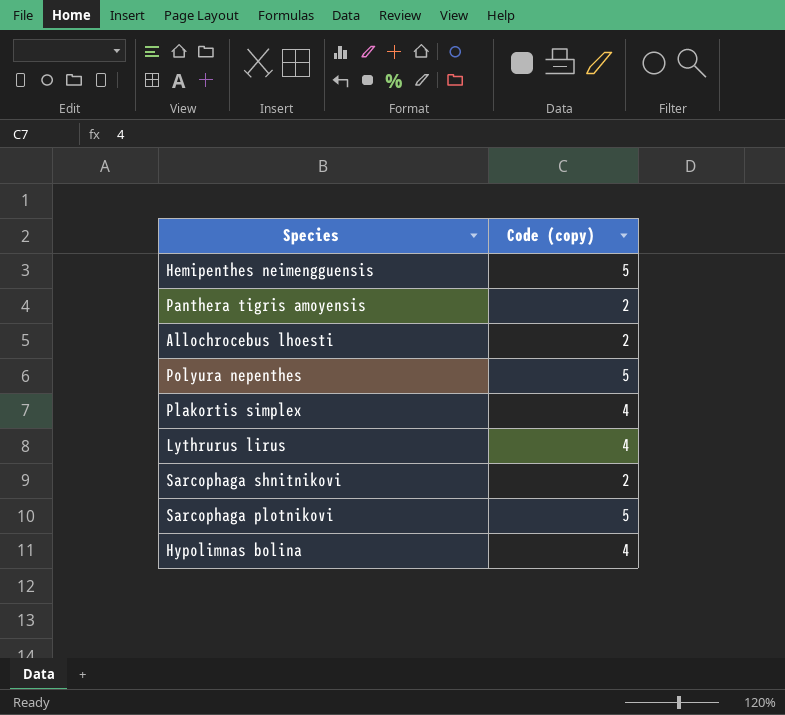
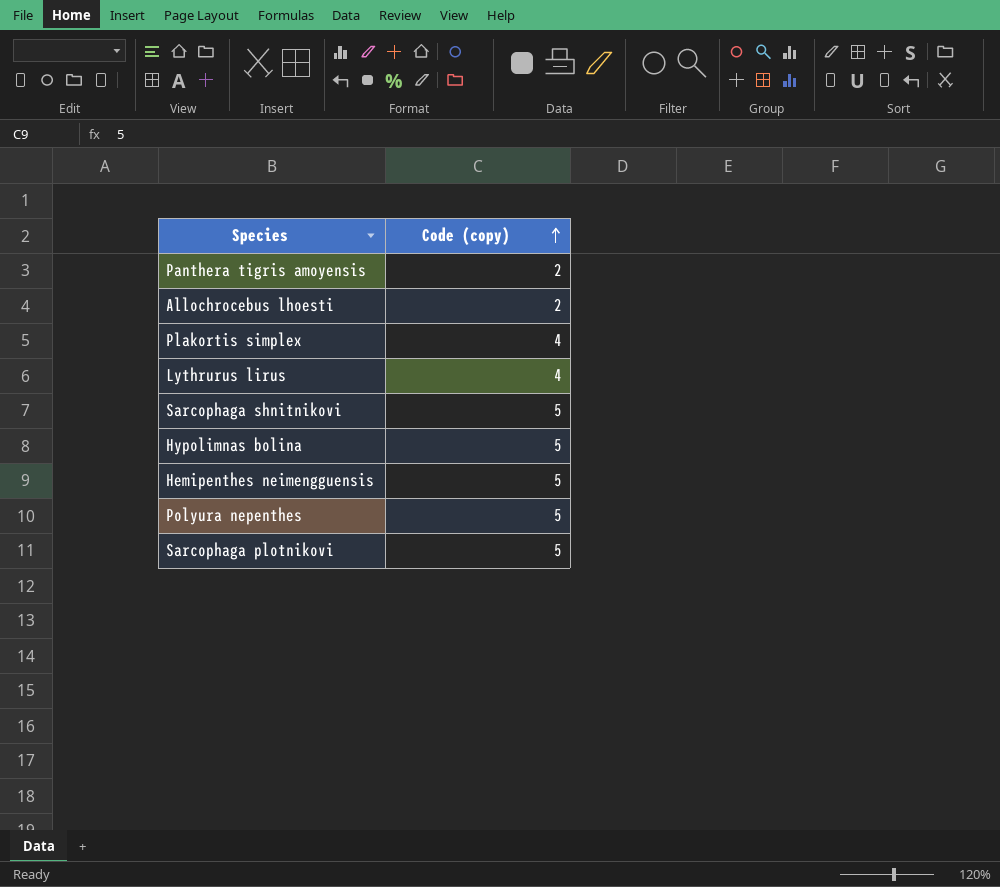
row order: none -> Code (copy) ascending
Sarcophaga shnitnikovi | Code (copy): 2 -> 5
Hypolimnas bolina | Code (copy): 4 -> 5

